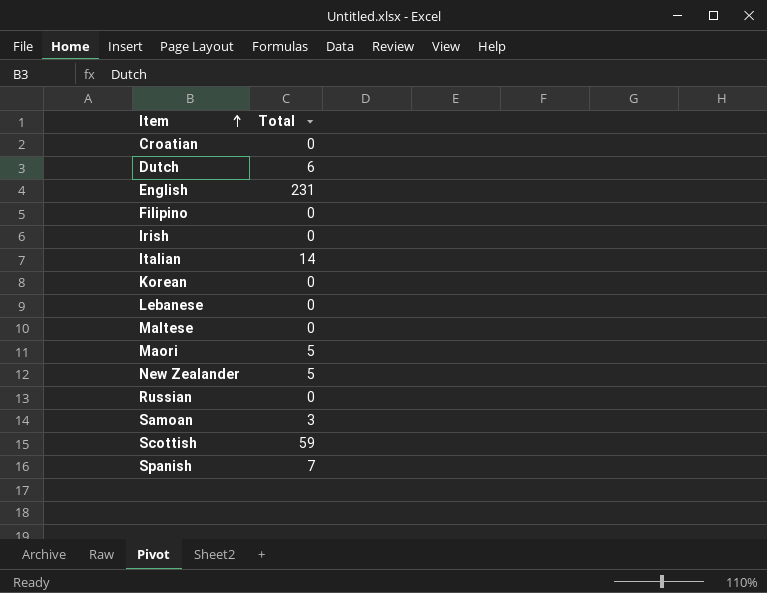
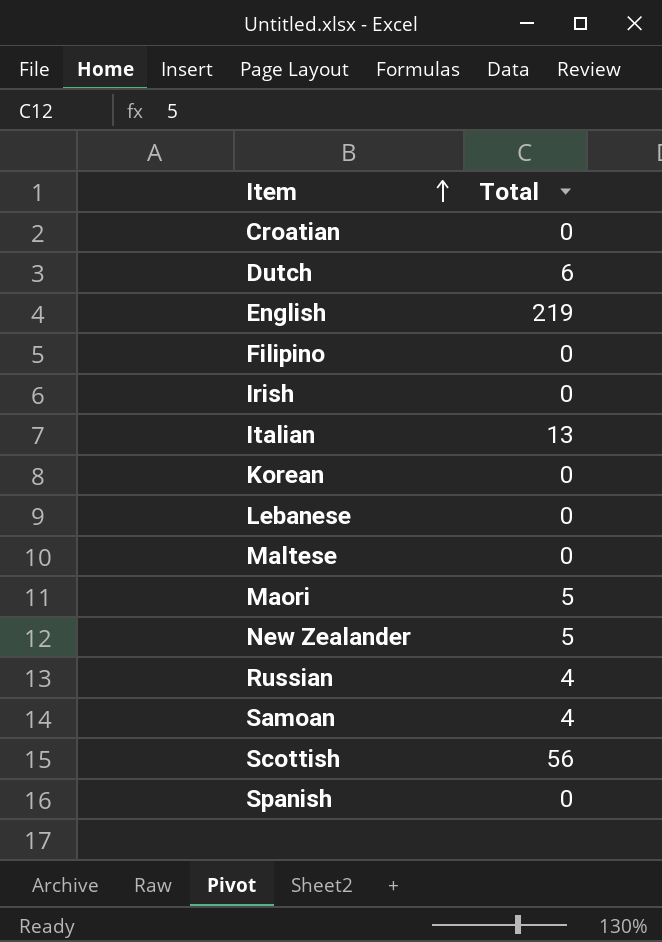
English | Total: 231 -> 219
Italian | Total: 14 -> 13
Russian | Total: 0 -> 4
Samoan | Total: 3 -> 4
Scottish | Total: 59 -> 56
Spanish | Total: 7 -> 0

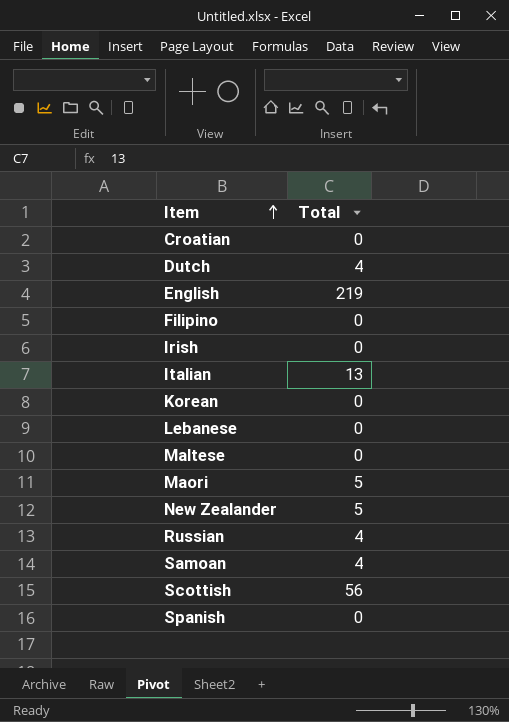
Dutch | Total: 6 -> 4

